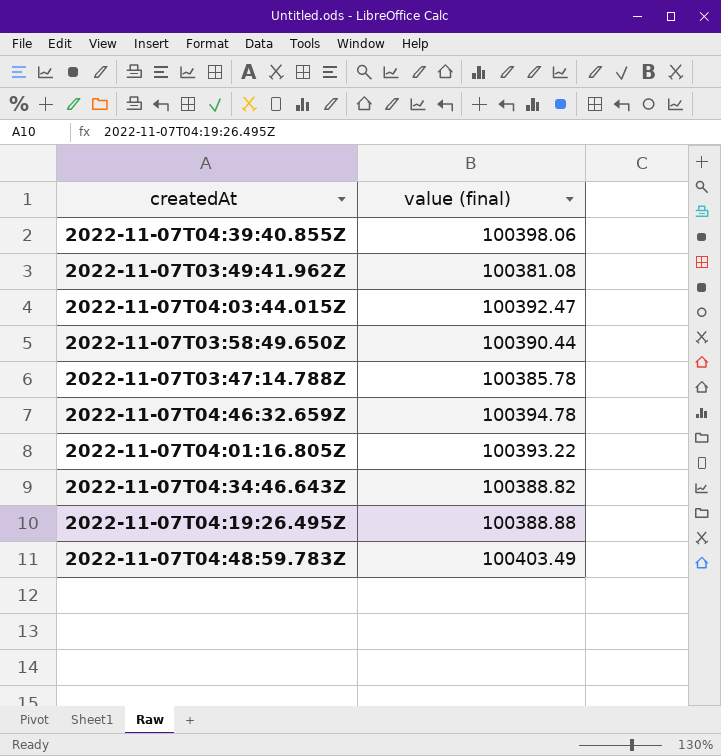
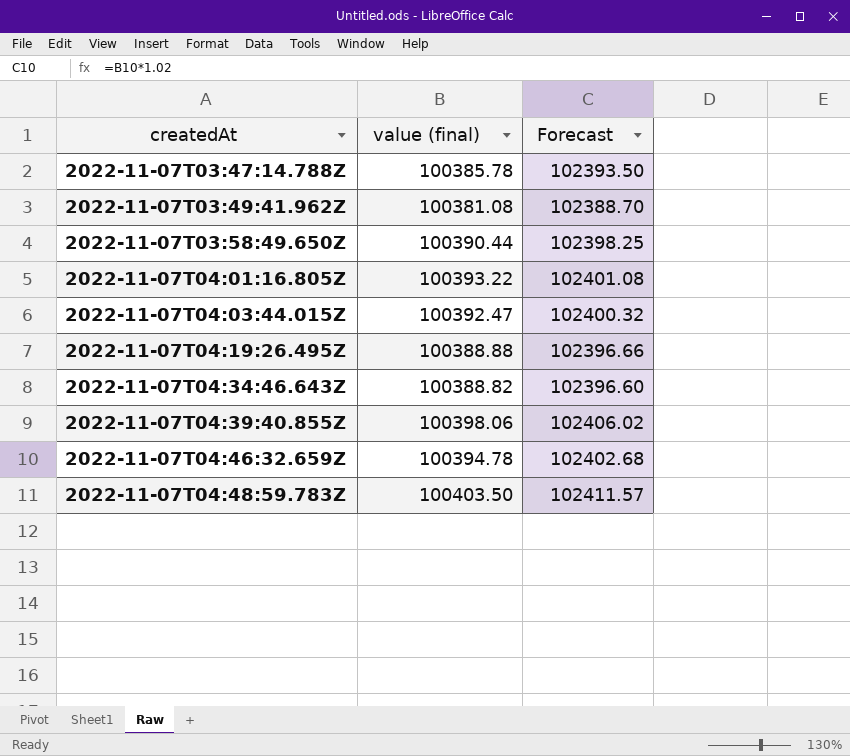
row order: none -> createdAt ascending
column Forecast | formula: none -> [value (final)] * 1.02
2022-11-07T04:48:59.783Z | value (final): 100403.49 -> 100403.50

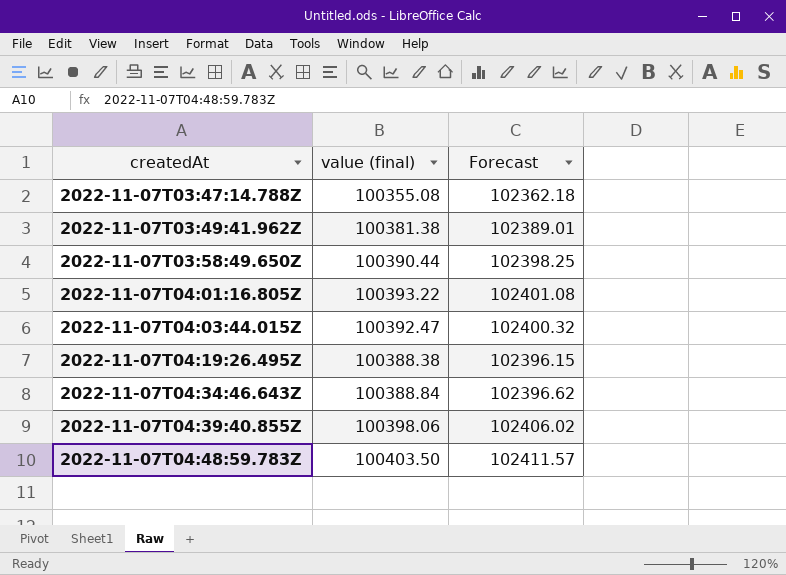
row 2022-11-07T04:46:32.659Z: 100394.78 | 102402.68 -> none
2022-11-07T03:47:14.788Z | value (final): 100385.78 -> 100355.08
2022-11-07T03:47:14.788Z | Forecast: 102393.50 -> 102362.18
2022-11-07T03:49:41.962Z | value (final): 100381.08 -> 100381.38
2022-11-07T03:49:41.962Z | Forecast: 102388.70 -> 102389.01
2022-11-07T04:19:26.495Z | value (final): 100388.88 -> 100388.38
2022-11-07T04:19:26.495Z | Forecast: 102396.66 -> 102396.15
2022-11-07T04:34:46.643Z | value (final): 100388.82 -> 100388.84
2022-11-07T04:34:46.643Z | Forecast: 102396.60 -> 102396.62

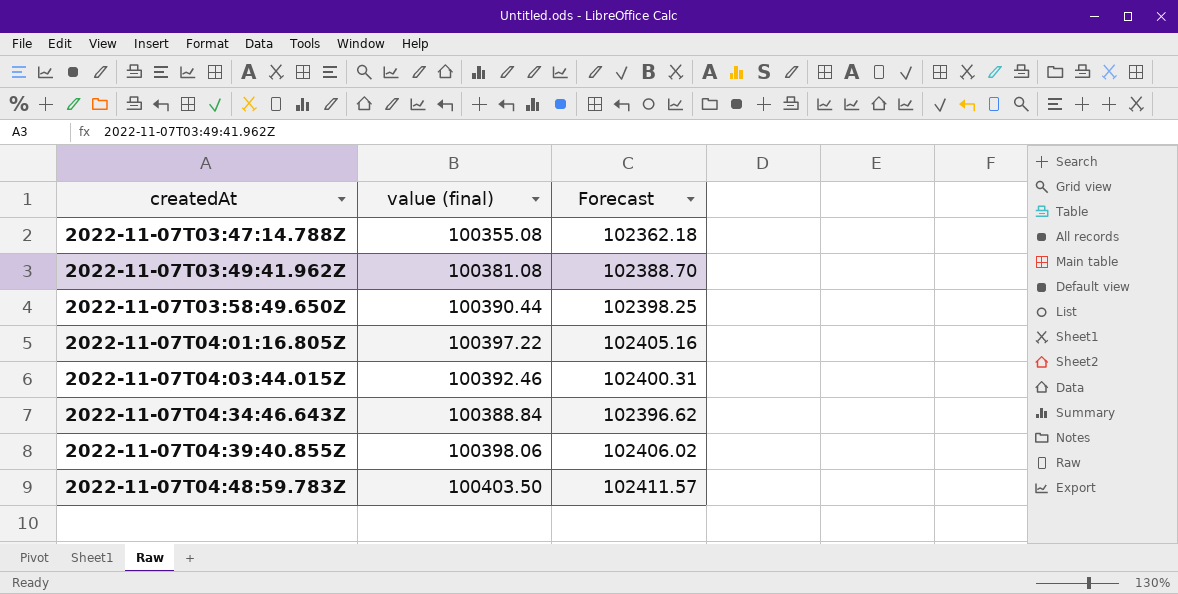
row 2022-11-07T04:19:26.495Z: 100388.38 | 102396.15 -> none
2022-11-07T03:49:41.962Z | value (final): 100381.38 -> 100381.08
2022-11-07T03:49:41.962Z | Forecast: 102389.01 -> 102388.70
2022-11-07T04:01:16.805Z | value (final): 100393.22 -> 100397.22
2022-11-07T04:01:16.805Z | Forecast: 102401.08 -> 102405.16
2022-11-07T04:03:44.015Z | value (final): 100392.47 -> 100392.46
2022-11-07T04:03:44.015Z | Forecast: 102400.32 -> 102400.31

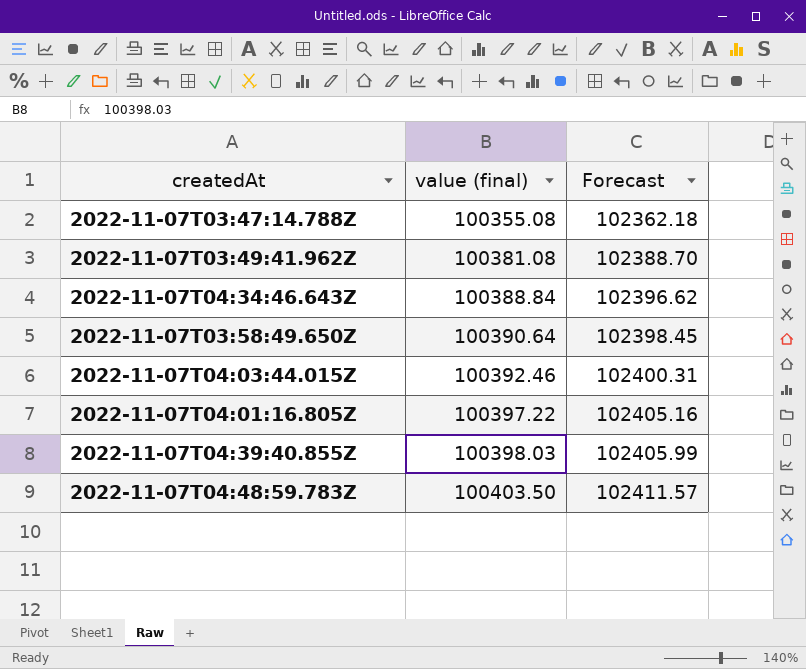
row order: createdAt ascending -> value (final) ascending
2022-11-07T03:58:49.650Z | value (final): 100390.44 -> 100390.64
2022-11-07T03:58:49.650Z | Forecast: 102398.25 -> 102398.45
2022-11-07T04:39:40.855Z | value (final): 100398.06 -> 100398.03
2022-11-07T04:39:40.855Z | Forecast: 102406.02 -> 102405.99

